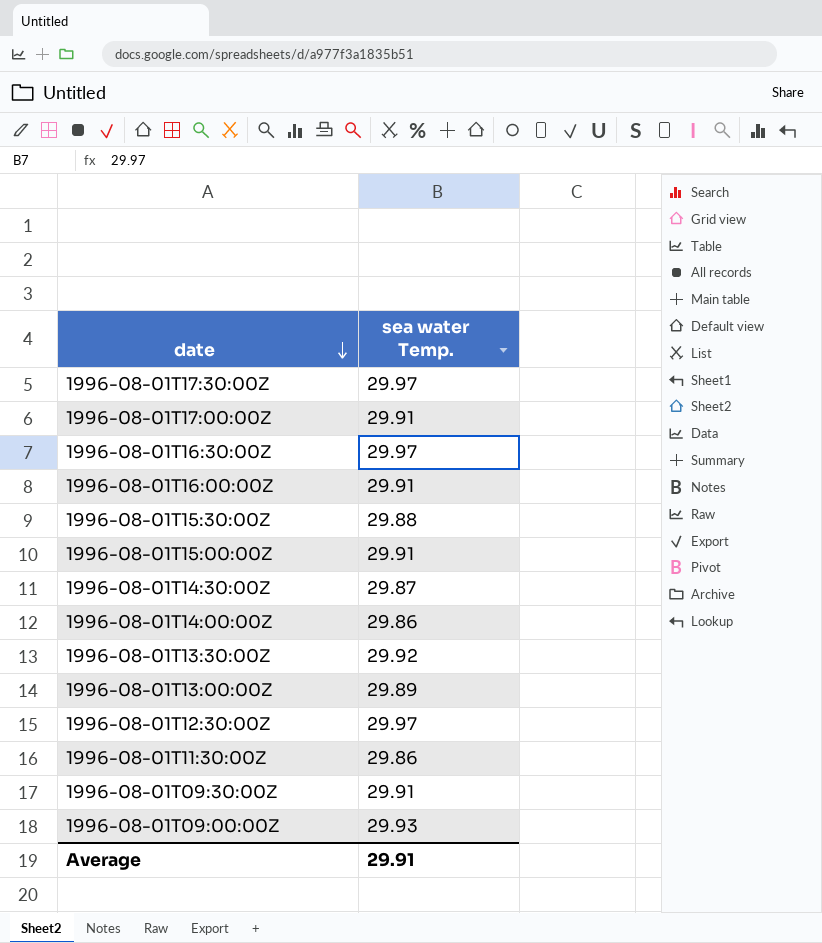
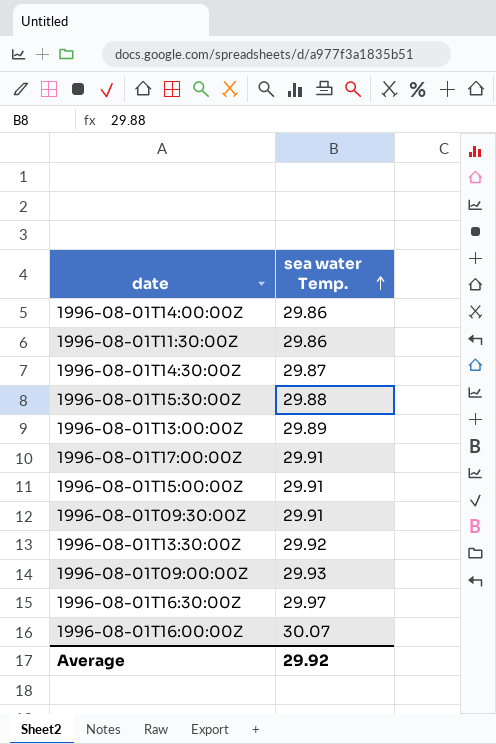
row order: date descending -> sea water Temp. ascending
row 1996-08-01T17:30:00Z: 29.97 -> none
row 1996-08-01T12:30:00Z: 29.97 -> none
1996-08-01T16:00:00Z | sea water Temp.: 29.91 -> 30.07
Average | sea water Temp.: 29.91 -> 29.92

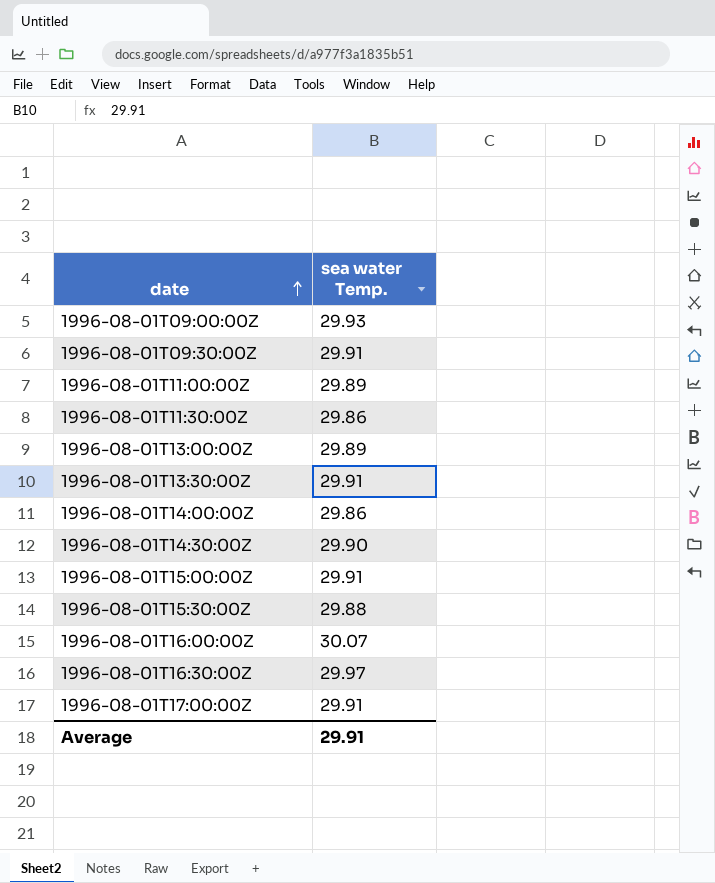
row order: sea water Temp. ascending -> date ascending
row 1996-08-01T11:00:00Z: none -> 29.89
1996-08-01T13:30:00Z | sea water Temp.: 29.92 -> 29.91
1996-08-01T14:30:00Z | sea water Temp.: 29.87 -> 29.90
Average | sea water Temp.: 29.92 -> 29.91

